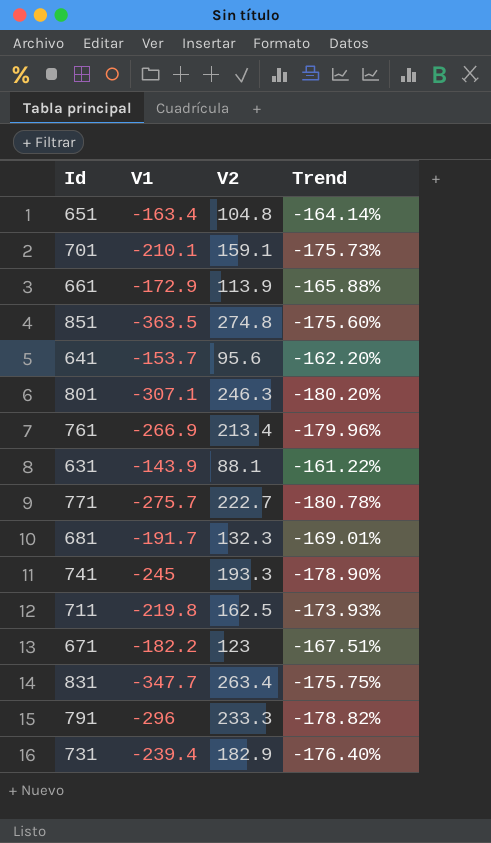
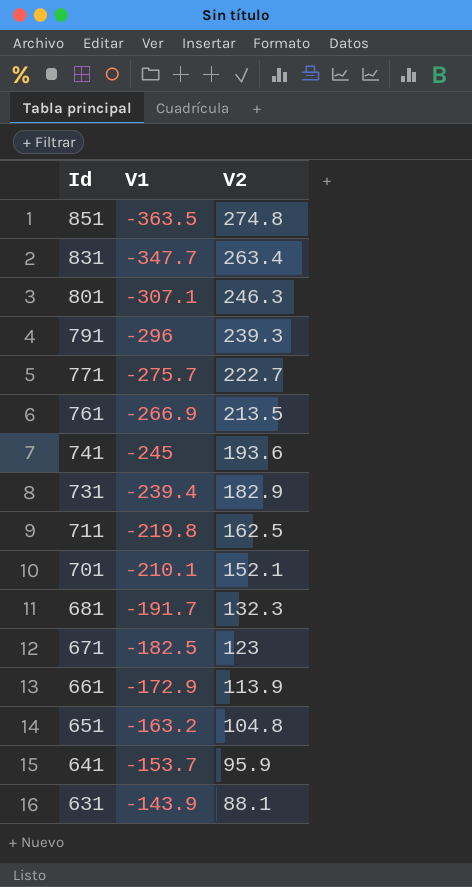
row order: none -> Id descending
column Trend | formula: ([V2] - [V1]) / [V1] -> none
791 | V2: 233.3 -> 239.3
761 | V2: 213.4 -> 213.5
741 | V2: 193.3 -> 193.6
701 | V2: 159.1 -> 152.1
671 | V1: -182.2 -> -182.5
651 | V1: -163.4 -> -163.2
641 | V2: 95.6 -> 95.9

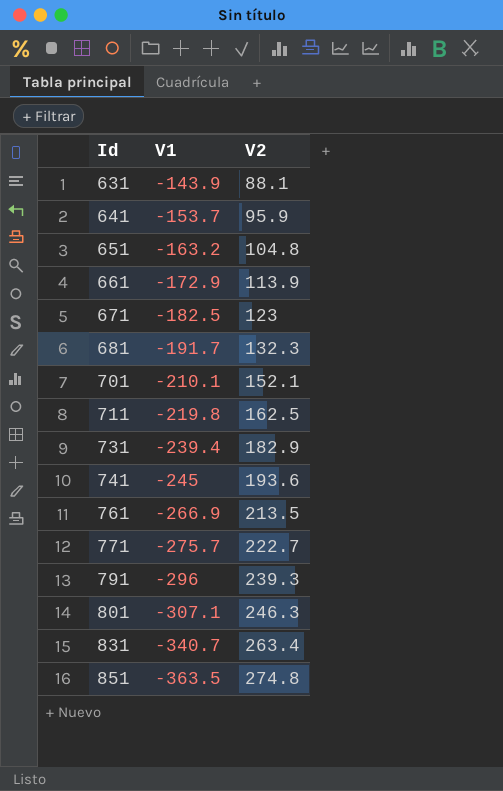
row order: Id descending -> Id ascending
831 | V1: -347.7 -> -340.7

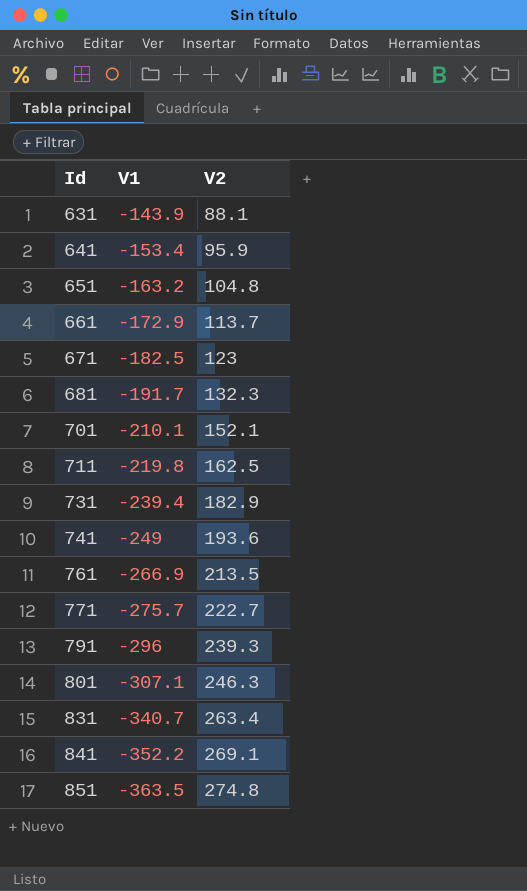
641 | V1: -153.7 -> -153.4
661 | V2: 113.9 -> 113.7
741 | V1: -245 -> -249
row 841: none -> -352.2 | 269.1

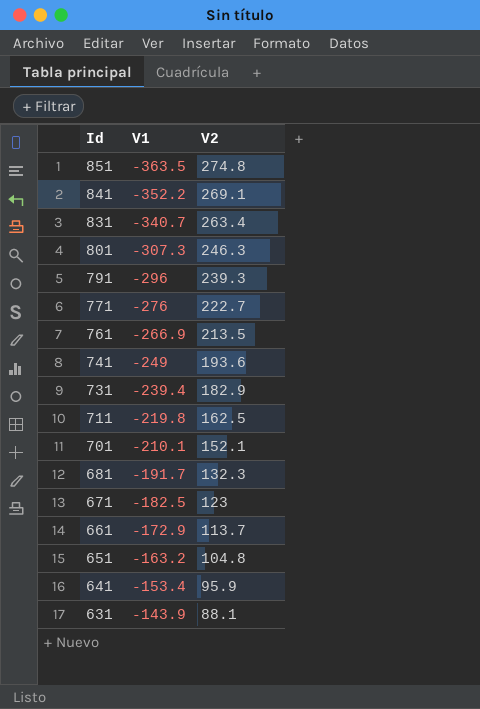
row order: Id ascending -> Id descending
801 | V1: -307.1 -> -307.3
771 | V1: -275.7 -> -276

